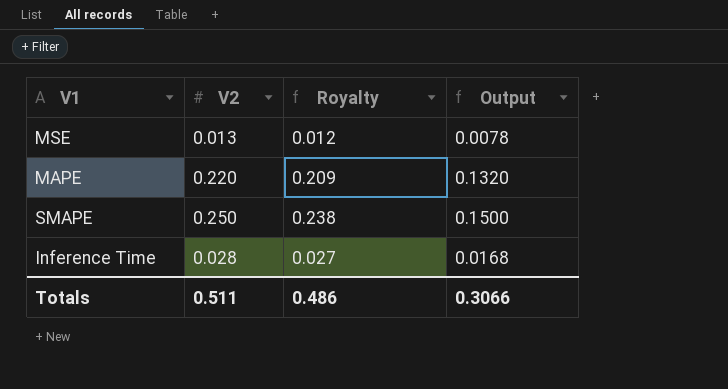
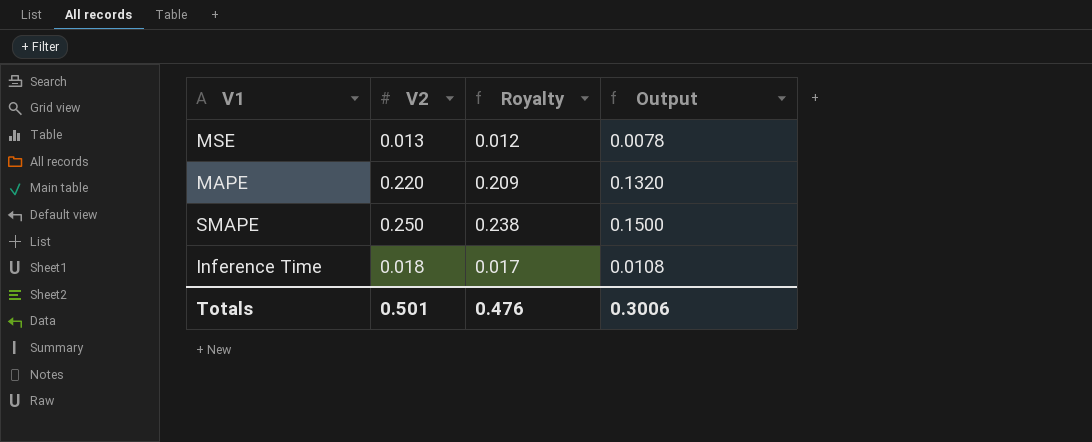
Inference Time | V2: 0.028 -> 0.018
Inference Time | Royalty: 0.027 -> 0.017
Inference Time | Output: 0.0168 -> 0.0108
Totals | V2: 0.511 -> 0.501
Totals | Royalty: 0.486 -> 0.476
Totals | Output: 0.3066 -> 0.3006

